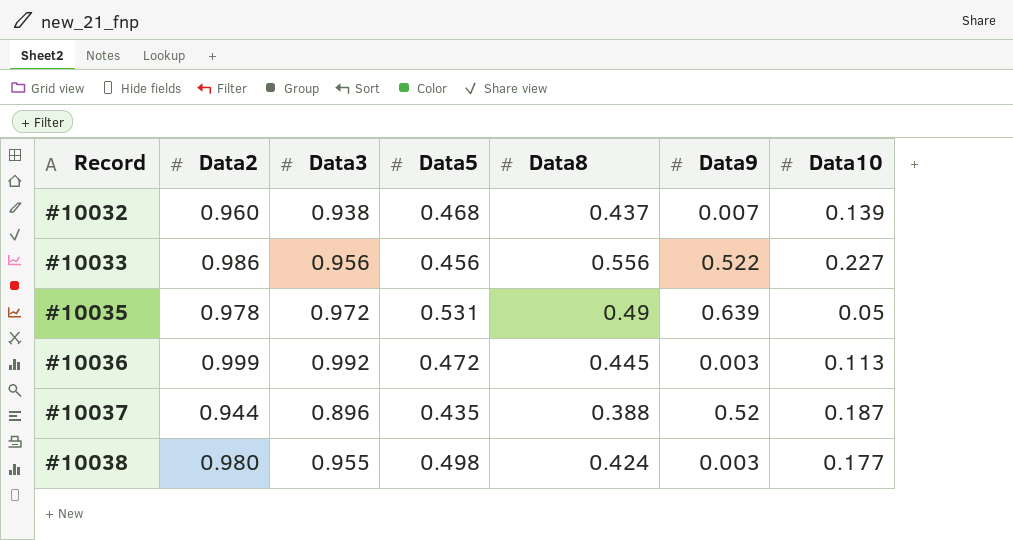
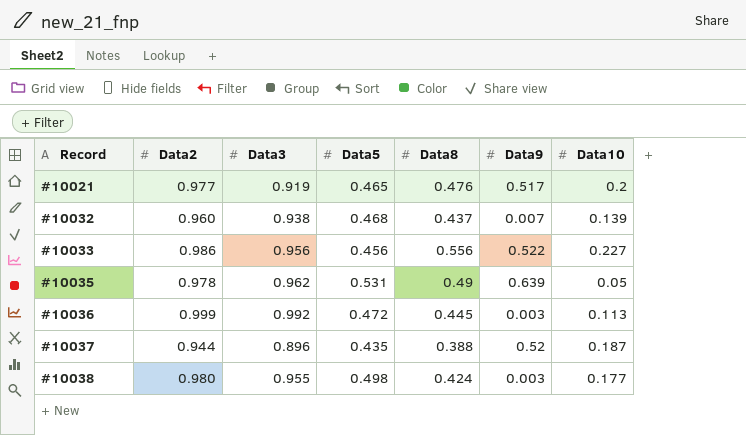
row #10021: none -> 0.977 | 0.919 | 0.465 | 0.476 | 0.517 | 0.2
#10035 | Data3: 0.972 -> 0.962

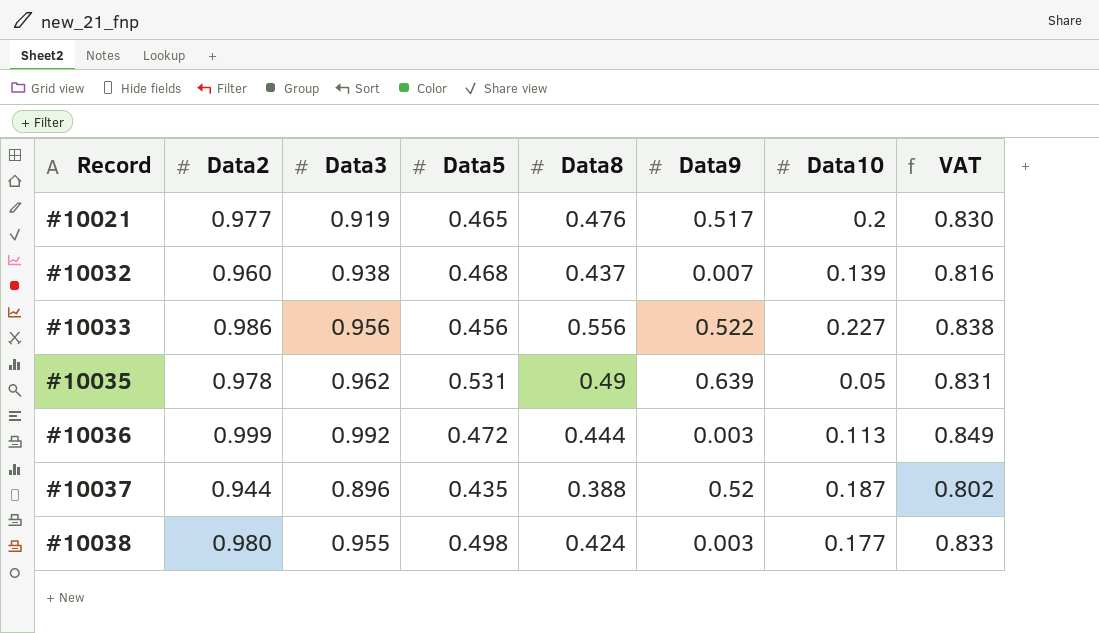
column VAT | formula: none -> [Data2] * 0.85
#10036 | Data8: 0.445 -> 0.444

